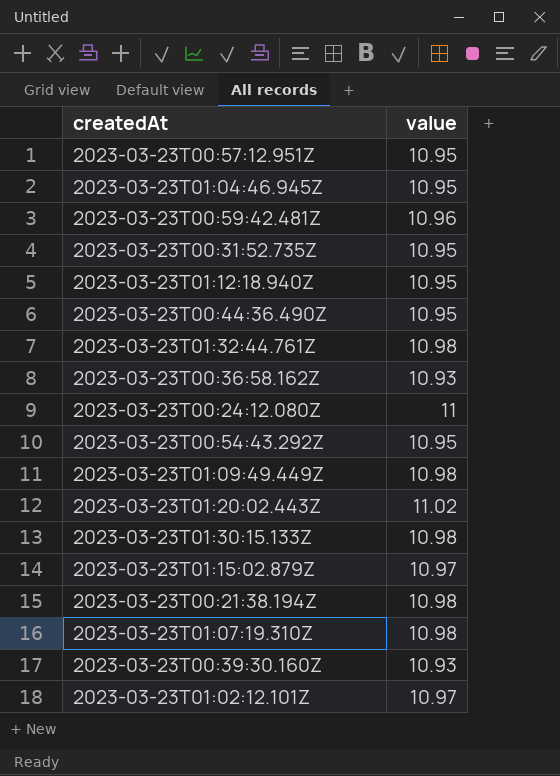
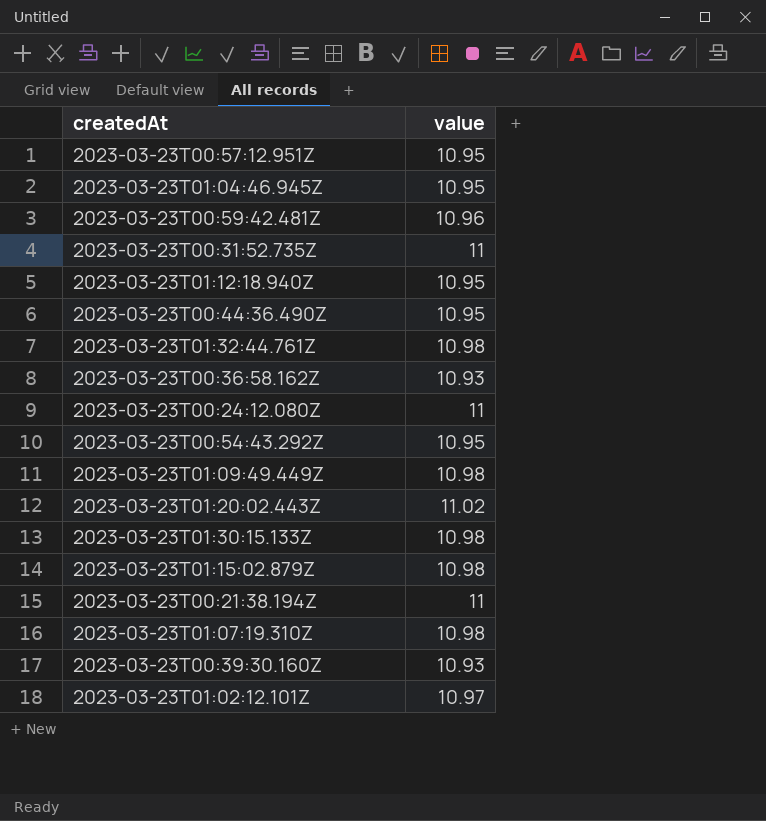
2023-03-23T00:31:52.735Z | value: 10.95 -> 11
2023-03-23T01:15:02.879Z | value: 10.97 -> 10.98
2023-03-23T00:21:38.194Z | value: 10.98 -> 11

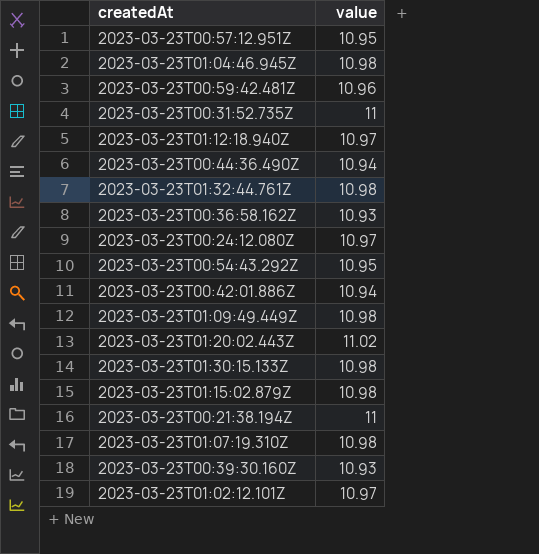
2023-03-23T01:04:46.945Z | value: 10.95 -> 10.98
2023-03-23T01:12:18.940Z | value: 10.95 -> 10.97
2023-03-23T00:44:36.490Z | value: 10.95 -> 10.94
2023-03-23T00:24:12.080Z | value: 11 -> 10.97
row 2023-03-23T00:42:01.886Z: none -> 10.94

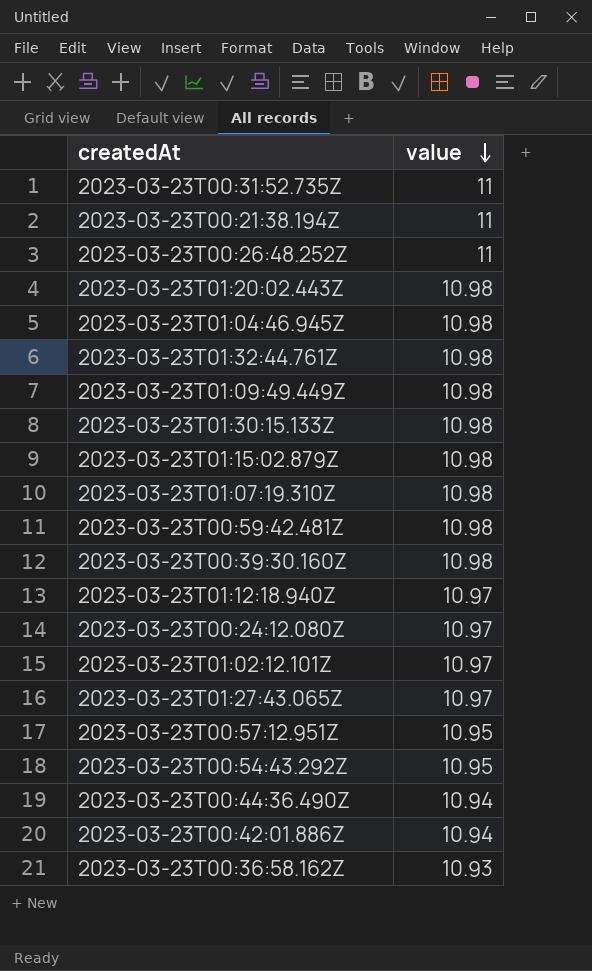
row order: none -> value descending
row 2023-03-23T00:26:48.252Z: none -> 11
2023-03-23T01:20:02.443Z | value: 11.02 -> 10.98
2023-03-23T00:59:42.481Z | value: 10.96 -> 10.98
2023-03-23T00:39:30.160Z | value: 10.93 -> 10.98
row 2023-03-23T01:27:43.065Z: none -> 10.97

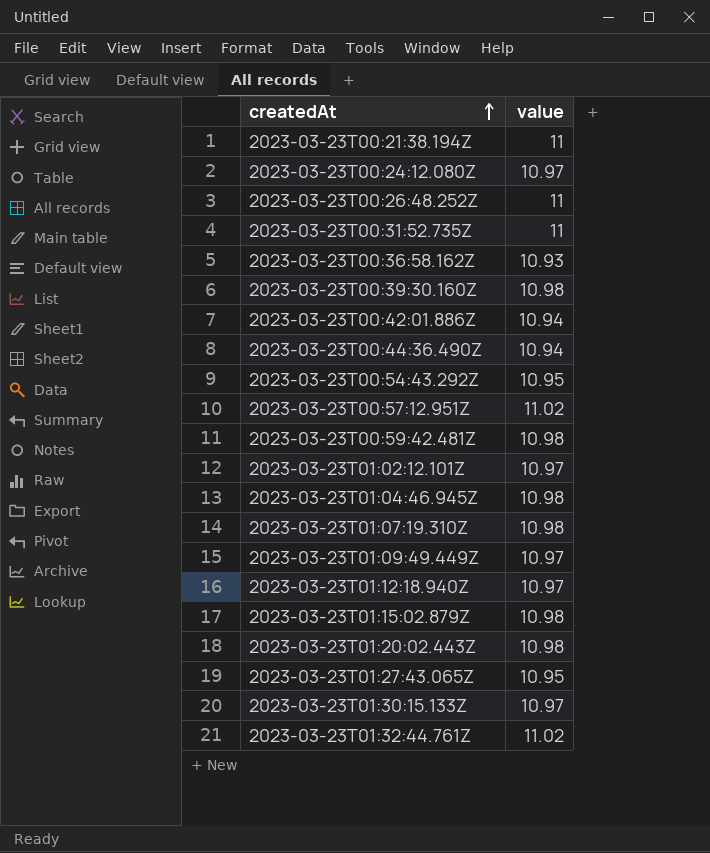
row order: value descending -> createdAt ascending
2023-03-23T00:57:12.951Z | value: 10.95 -> 11.02
2023-03-23T01:09:49.449Z | value: 10.98 -> 10.97
2023-03-23T01:27:43.065Z | value: 10.97 -> 10.95
2023-03-23T01:30:15.133Z | value: 10.98 -> 10.97
2023-03-23T01:32:44.761Z | value: 10.98 -> 11.02

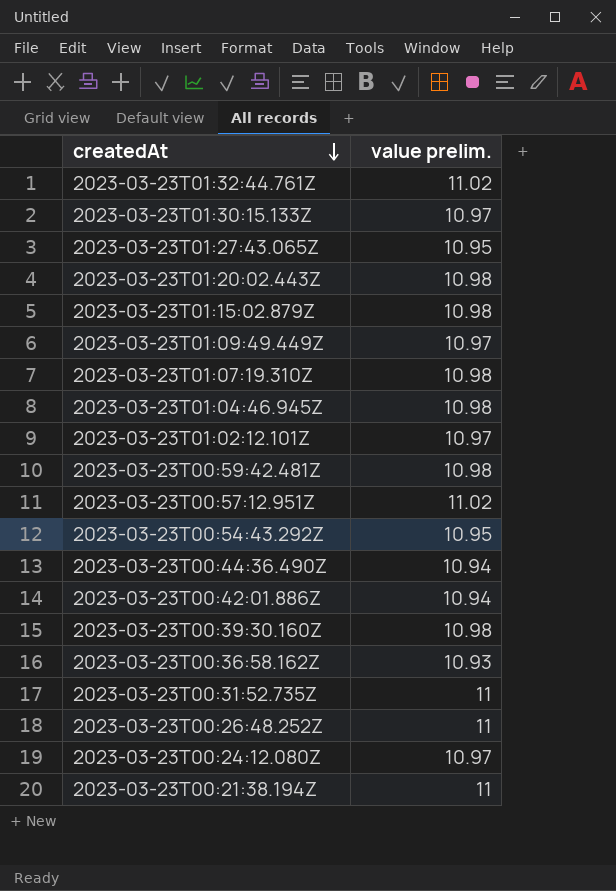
row order: createdAt ascending -> createdAt descending
column name: value -> value prelim.
row 2023-03-23T01:12:18.940Z: 10.97 -> none

